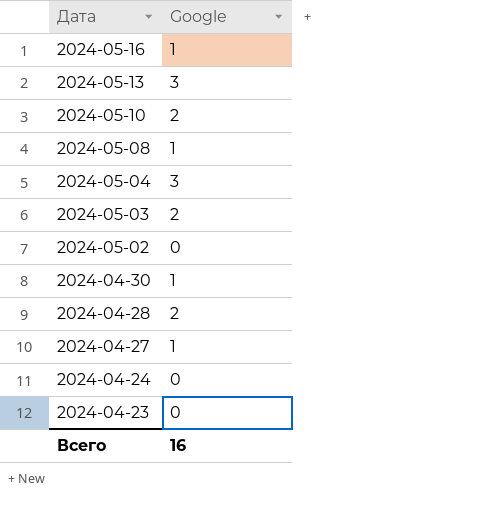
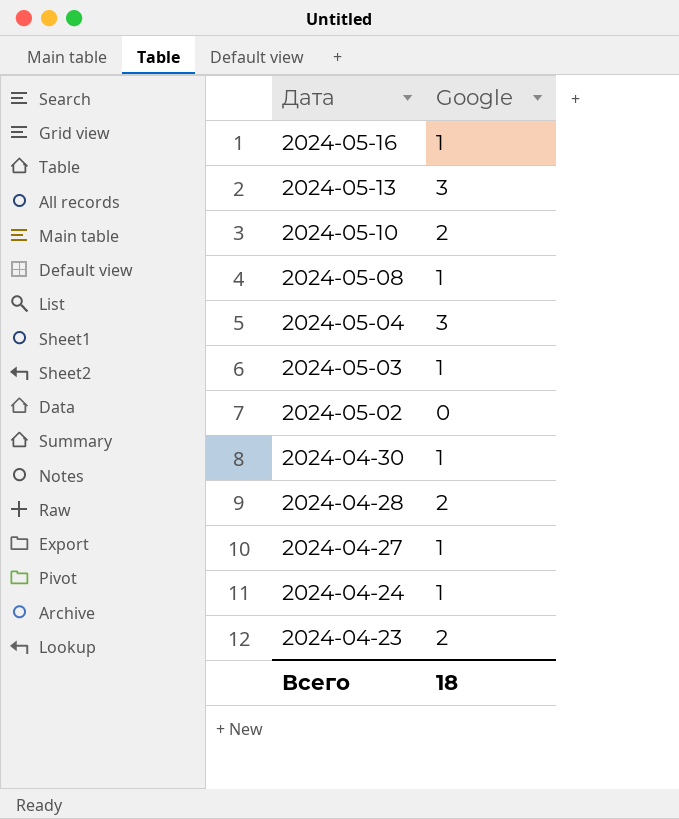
2024-05-03 | Google: 2 -> 1
2024-04-24 | Google: 0 -> 1
2024-04-23 | Google: 0 -> 2
Всего | Google: 16 -> 18

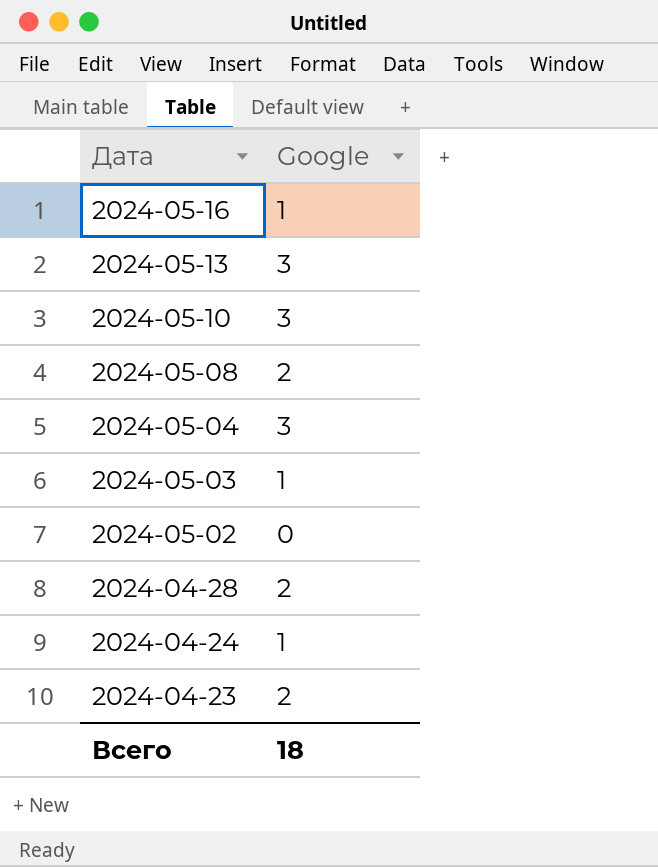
row 2024-04-30: 1 -> none
row 2024-04-27: 1 -> none
2024-05-10 | Google: 2 -> 3
2024-05-08 | Google: 1 -> 2

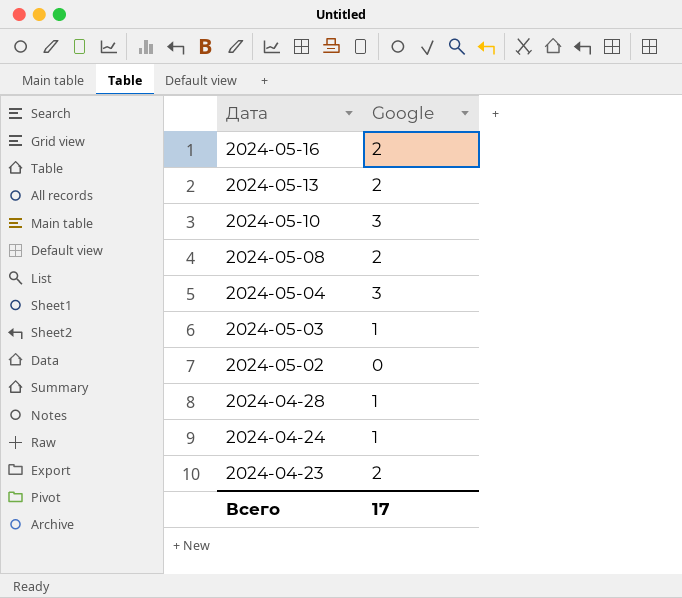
2024-05-16 | Google: 1 -> 2
2024-05-13 | Google: 3 -> 2
2024-04-28 | Google: 2 -> 1
Всего | Google: 18 -> 17

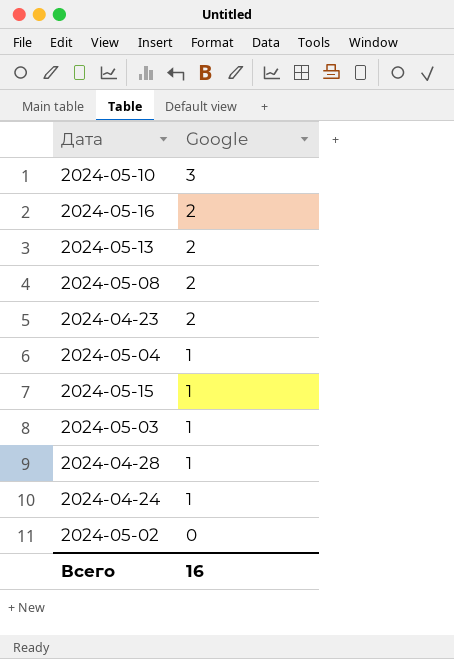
row order: Дата descending -> Google descending
2024-05-04 | Google: 3 -> 1
row 2024-05-15: none -> 1
Всего | Google: 17 -> 16

